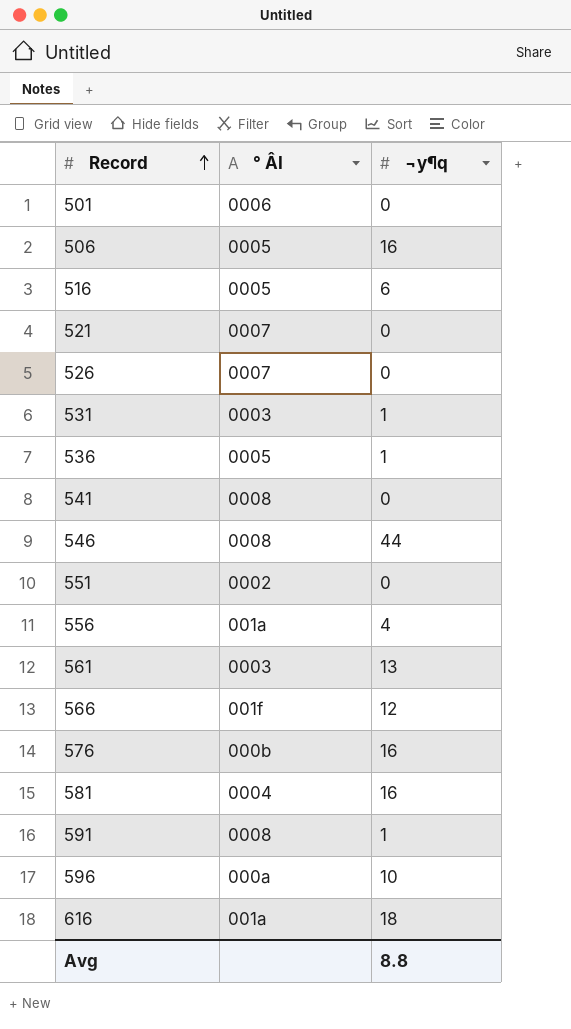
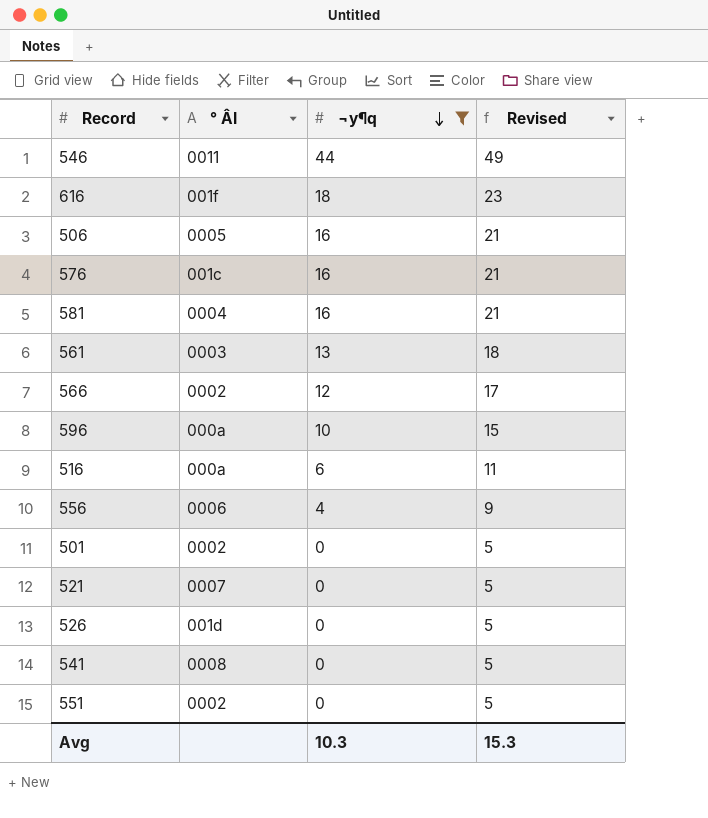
filter: none -> ¬y¶q != 1
row order: Record ascending -> ¬y¶q descending
column Revised | formula: none -> [¬y¶q] + 5
546 | ° ÂI: 0008 -> 0011
616 | ° ÂI: 001a -> 001f
576 | ° ÂI: 000b -> 001c
566 | ° ÂI: 001f -> 0002
516 | ° ÂI: 0005 -> 000a
556 | ° ÂI: 001a -> 0006
501 | ° ÂI: 0006 -> 0002
526 | ° ÂI: 0007 -> 001d
Avg | ¬y¶q: 8.8 -> 10.3

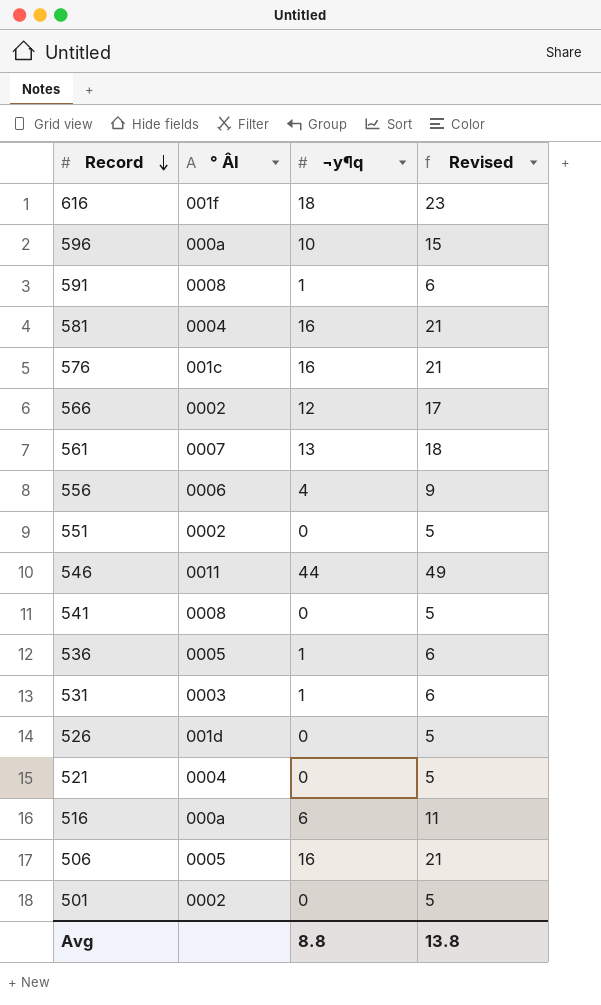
filter: ¬y¶q != 1 -> none
row order: ¬y¶q descending -> Record descending
561 | ° ÂI: 0003 -> 0007
521 | ° ÂI: 0007 -> 0004
Avg | ¬y¶q: 10.3 -> 8.8
Avg | Revised: 15.3 -> 13.8

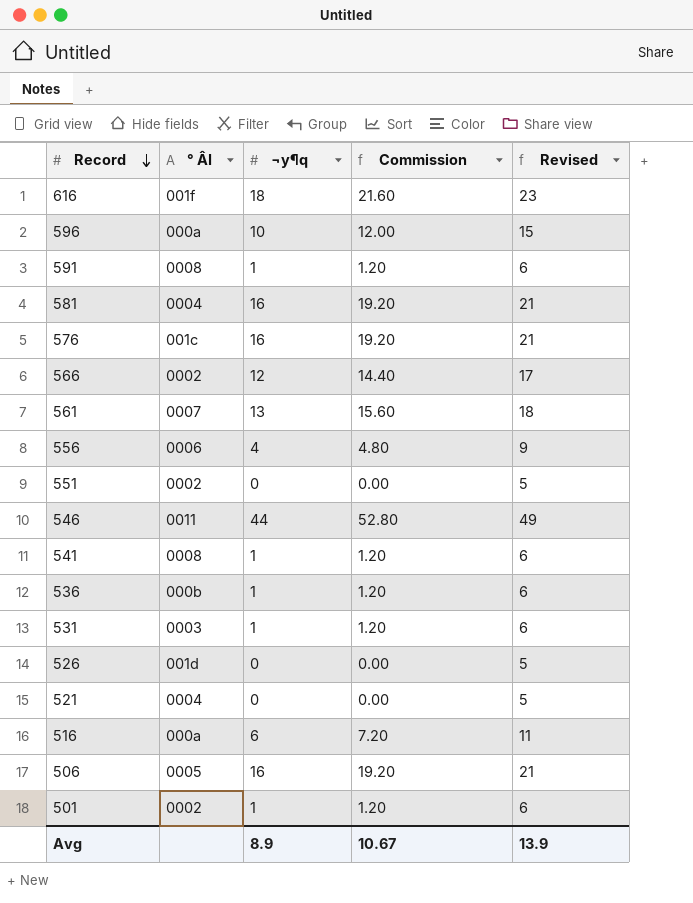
column Commission | formula: none -> [¬y¶q] * 1.2
541 | ¬y¶q: 0 -> 1
541 | Revised: 5 -> 6
536 | ° ÂI: 0005 -> 000b
501 | ¬y¶q: 0 -> 1
501 | Revised: 5 -> 6
Avg | ¬y¶q: 8.8 -> 8.9
Avg | Revised: 13.8 -> 13.9

